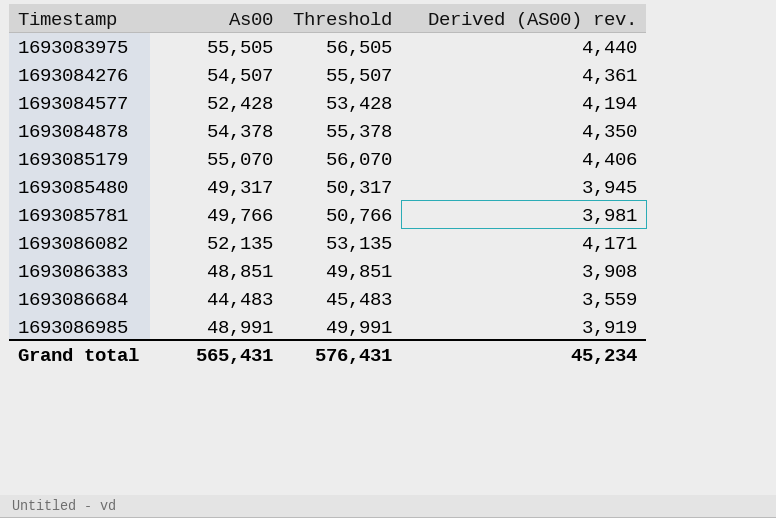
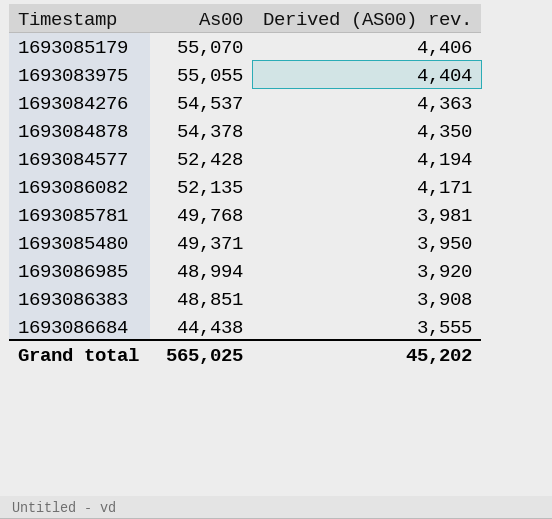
row order: Timestamp ascending -> As00 descending
column Threshold | formula: [As00] + 1000 -> none
1693083975 | As00: 55,505 -> 55,055
1693083975 | Derived (AS00) rev.: 4,440 -> 4,404
1693084276 | As00: 54,507 -> 54,537
1693084276 | Derived (AS00) rev.: 4,361 -> 4,363
1693085781 | As00: 49,766 -> 49,768
1693085480 | As00: 49,317 -> 49,371
1693085480 | Derived (AS00) rev.: 3,945 -> 3,950
1693086985 | As00: 48,991 -> 48,994
1693086985 | Derived (AS00) rev.: 3,919 -> 3,920
1693086684 | As00: 44,483 -> 44,438
1693086684 | Derived (AS00) rev.: 3,559 -> 3,555
Grand total | As00: 565,431 -> 565,025
Grand total | Derived (AS00) rev.: 45,234 -> 45,202

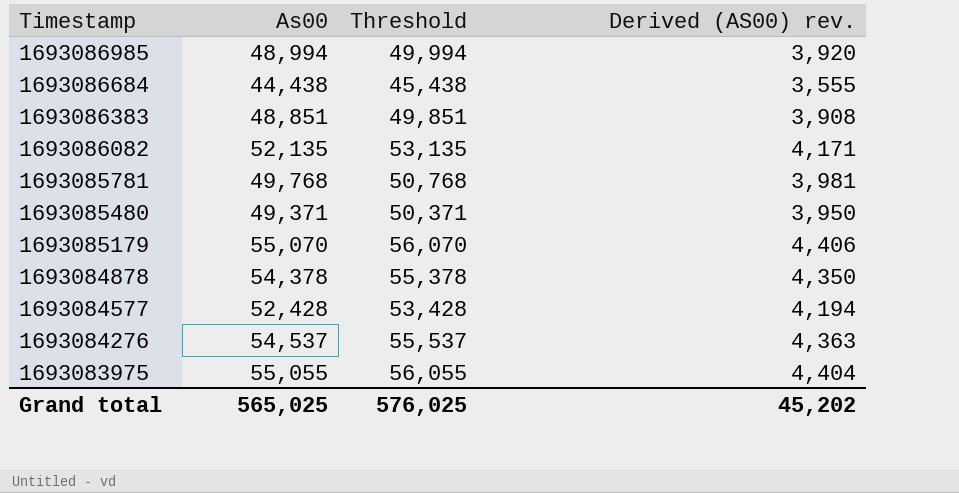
row order: As00 descending -> Timestamp descending
column Threshold | formula: none -> [As00] + 1000

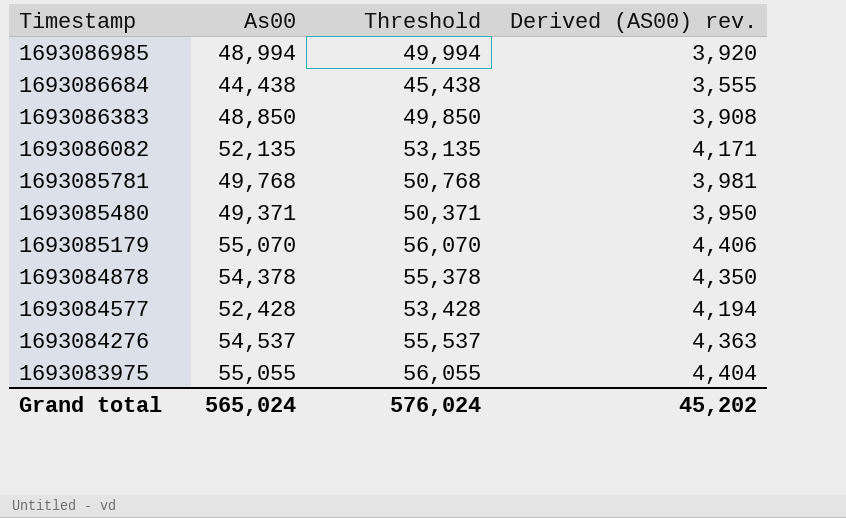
1693086383 | As00: 48,851 -> 48,850
1693086383 | Threshold: 49,851 -> 49,850
Grand total | As00: 565,025 -> 565,024
Grand total | Threshold: 576,025 -> 576,024

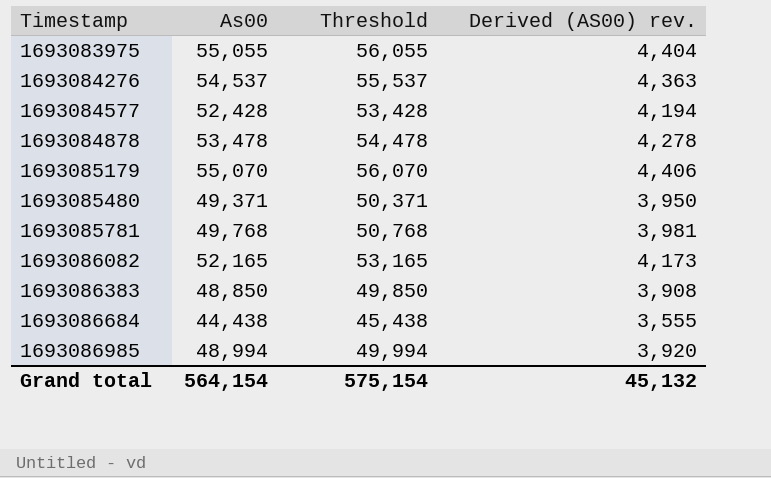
row order: Timestamp descending -> Timestamp ascending
1693084878 | As00: 54,378 -> 53,478
1693084878 | Threshold: 55,378 -> 54,478
1693084878 | Derived (AS00) rev.: 4,350 -> 4,278
1693086082 | As00: 52,135 -> 52,165
1693086082 | Threshold: 53,135 -> 53,165
1693086082 | Derived (AS00) rev.: 4,171 -> 4,173
Grand total | As00: 565,024 -> 564,154
Grand total | Threshold: 576,024 -> 575,154
Grand total | Derived (AS00) rev.: 45,202 -> 45,132

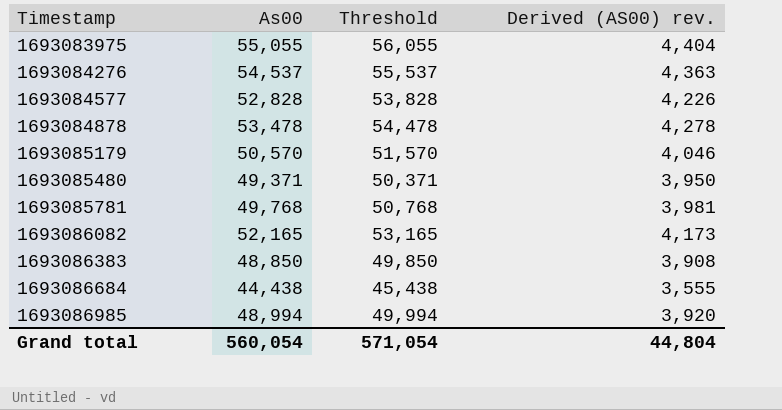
1693084577 | As00: 52,428 -> 52,828
1693084577 | Threshold: 53,428 -> 53,828
1693084577 | Derived (AS00) rev.: 4,194 -> 4,226
1693085179 | As00: 55,070 -> 50,570
1693085179 | Threshold: 56,070 -> 51,570
1693085179 | Derived (AS00) rev.: 4,406 -> 4,046
Grand total | As00: 564,154 -> 560,054
Grand total | Threshold: 575,154 -> 571,054
Grand total | Derived (AS00) rev.: 45,132 -> 44,804

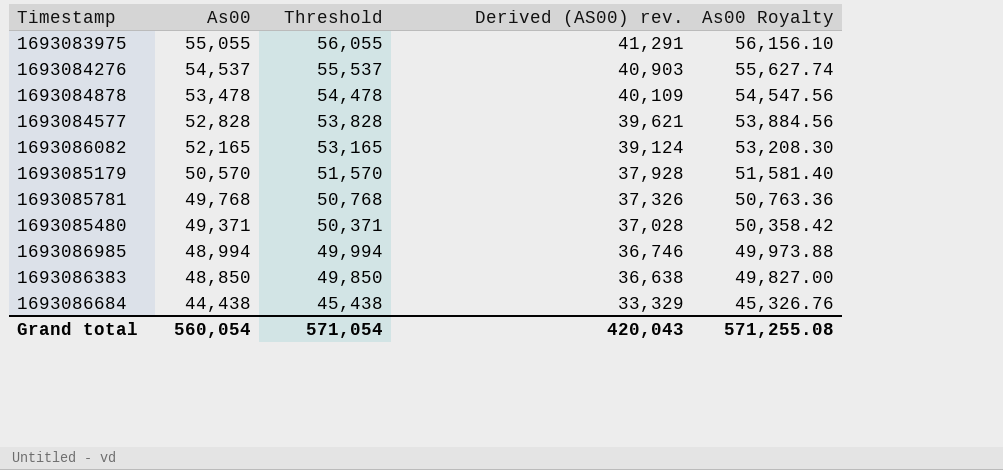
row order: Timestamp ascending -> As00 descending
column Derived (AS00) rev. | formula: [As00] * 0.08 -> [As00] * 0.75
column As00 Royalty | formula: none -> [As00] * 1.02
Grand total | Derived (AS00) rev.: 44,804 -> 420,043

